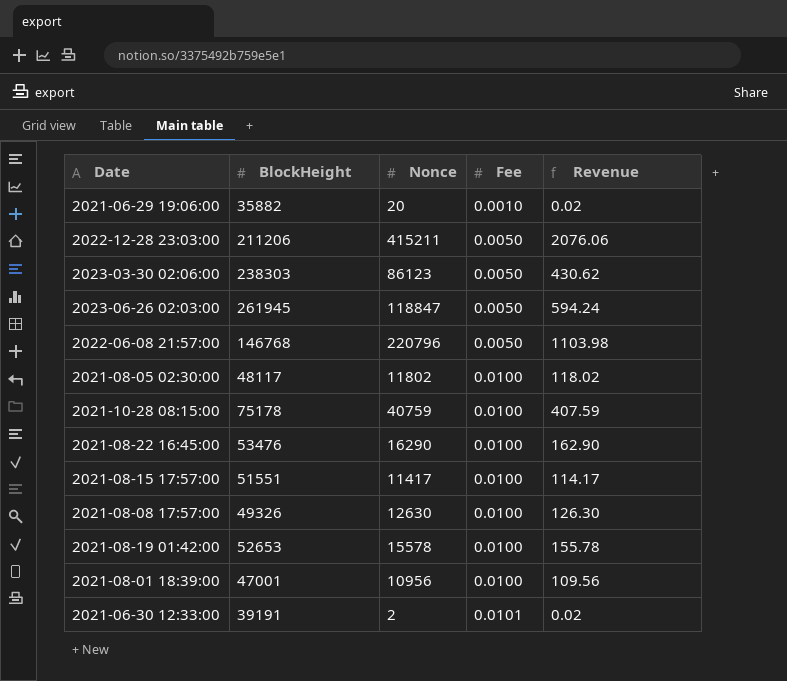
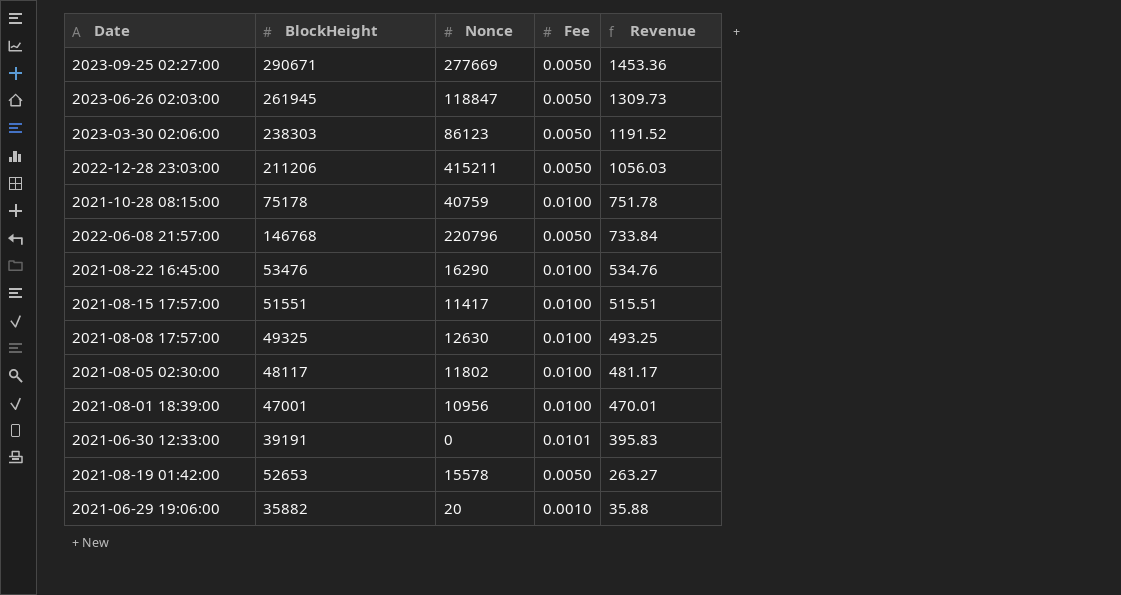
row order: Fee ascending -> Revenue descending
column Revenue | formula: [Nonce] * [Fee] -> [BlockHeight] * [Fee]
row 2023-09-25 02:27:00: none -> 290671 | 277669 | 0.0050 | 1453.36
2021-08-08 17:57:00 | BlockHeight: 49326 -> 49325
2021-06-30 12:33:00 | Nonce: 2 -> 0
2021-08-19 01:42:00 | Fee: 0.0100 -> 0.0050

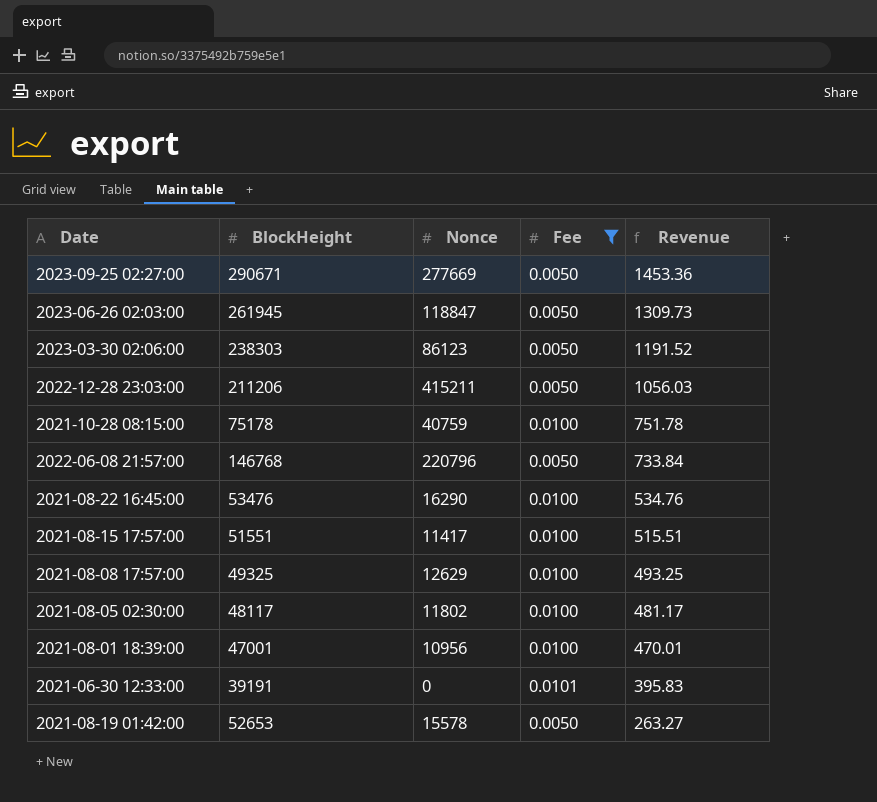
filter: none -> Fee != 0.0010
2021-08-08 17:57:00 | Nonce: 12630 -> 12629

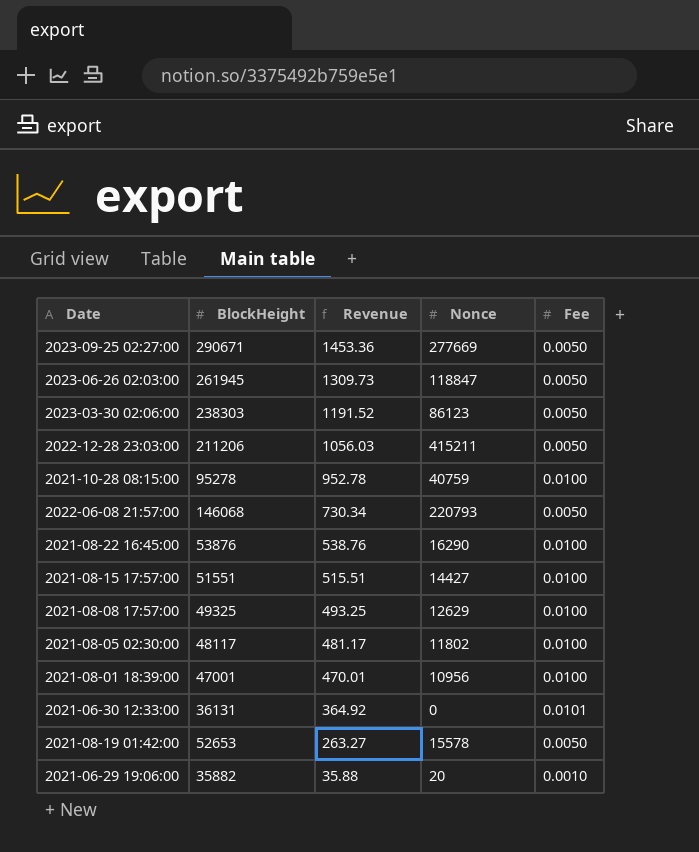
filter: Fee != 0.0010 -> none
column Revenue | position: 5 -> 3
2021-10-28 08:15:00 | BlockHeight: 75178 -> 95278
2021-10-28 08:15:00 | Revenue: 751.78 -> 952.78
2022-06-08 21:57:00 | BlockHeight: 146768 -> 146068
2022-06-08 21:57:00 | Revenue: 733.84 -> 730.34
2022-06-08 21:57:00 | Nonce: 220796 -> 220793
2021-08-22 16:45:00 | BlockHeight: 53476 -> 53876
2021-08-22 16:45:00 | Revenue: 534.76 -> 538.76
2021-08-15 17:57:00 | Nonce: 11417 -> 14427
2021-06-30 12:33:00 | BlockHeight: 39191 -> 36131
2021-06-30 12:33:00 | Revenue: 395.83 -> 364.92

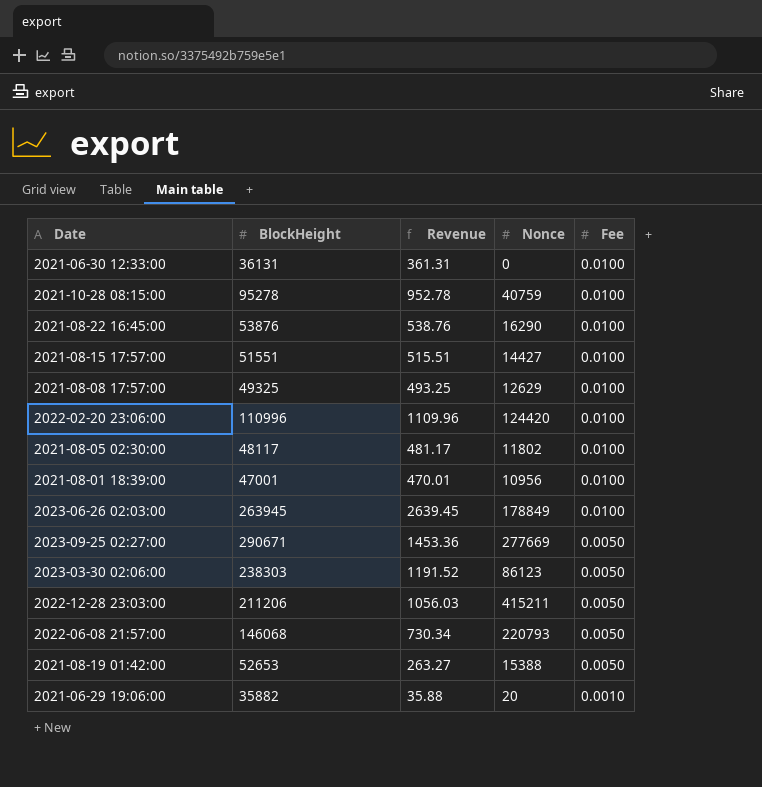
row order: Revenue descending -> Fee descending
2021-06-30 12:33:00 | Revenue: 364.92 -> 361.31
2021-06-30 12:33:00 | Fee: 0.0101 -> 0.0100
row 2022-02-20 23:06:00: none -> 110996 | 1109.96 | 124420 | 0.0100
2023-06-26 02:03:00 | BlockHeight: 261945 -> 263945
2023-06-26 02:03:00 | Revenue: 1309.73 -> 2639.45
2023-06-26 02:03:00 | Nonce: 118847 -> 178849
2023-06-26 02:03:00 | Fee: 0.0050 -> 0.0100
2021-08-19 01:42:00 | Nonce: 15578 -> 15388

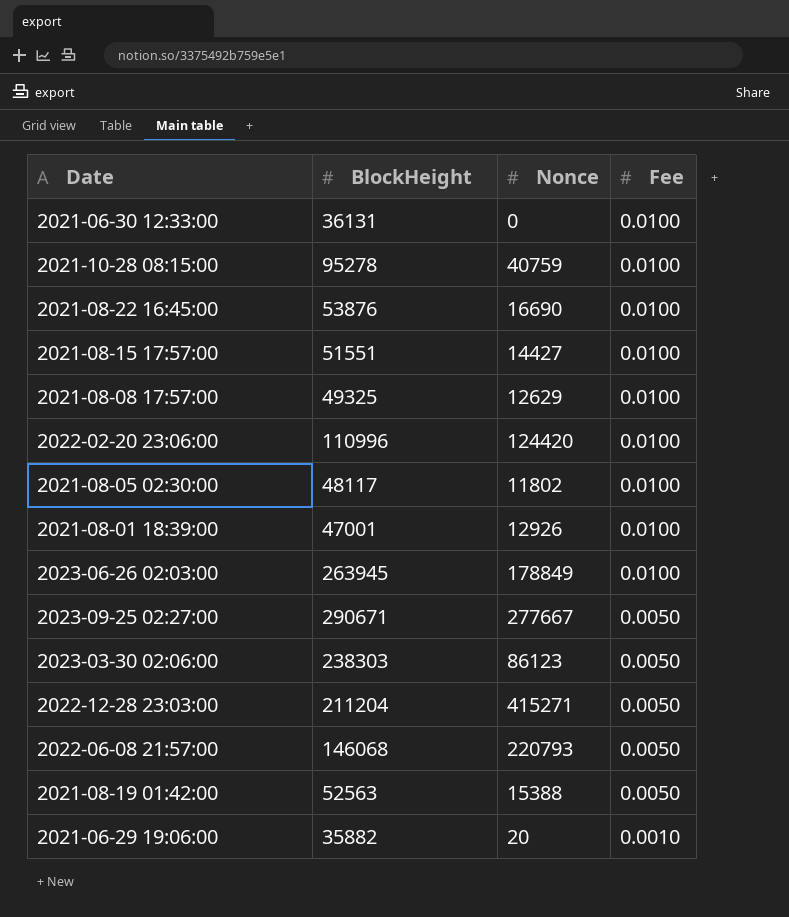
column Revenue | formula: [BlockHeight] * [Fee] -> none
2021-08-22 16:45:00 | Nonce: 16290 -> 16690
2021-08-01 18:39:00 | Nonce: 10956 -> 12926
2023-09-25 02:27:00 | Nonce: 277669 -> 277667
2022-12-28 23:03:00 | BlockHeight: 211206 -> 211204
2022-12-28 23:03:00 | Nonce: 415211 -> 415271
2021-08-19 01:42:00 | BlockHeight: 52653 -> 52563

